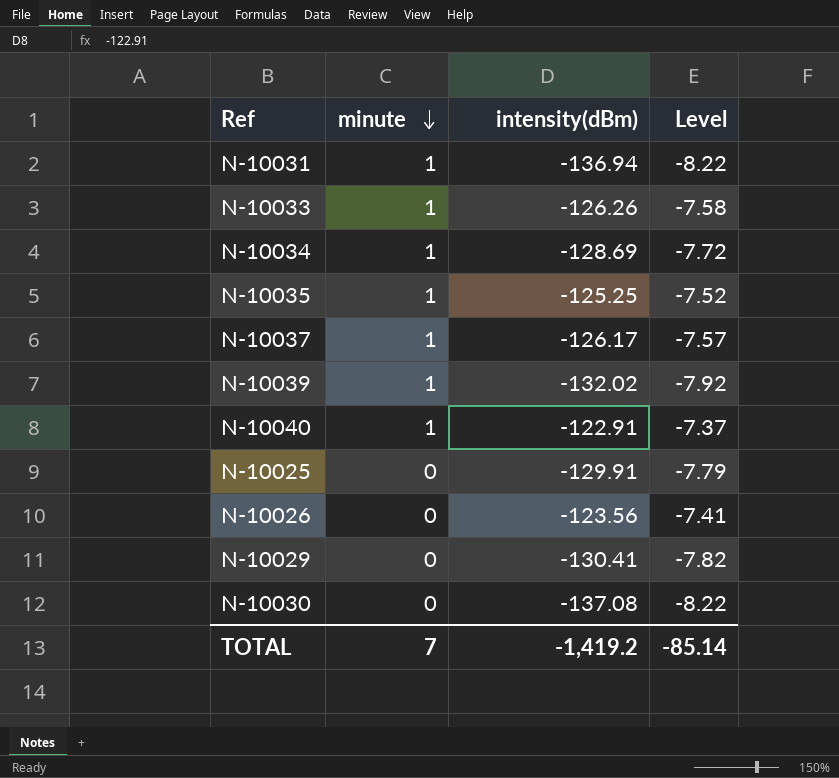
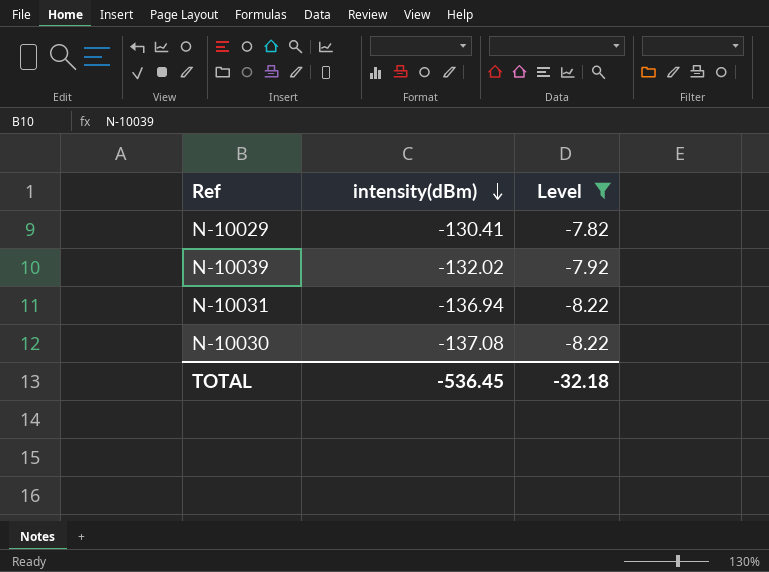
filter: none -> Level <= -7.82
row order: minute descending -> intensity(dBm) descending
column minute | position: 2 -> none
TOTAL | intensity(dBm): -1,419.2 -> -536.45
TOTAL | Level: -85.14 -> -32.18

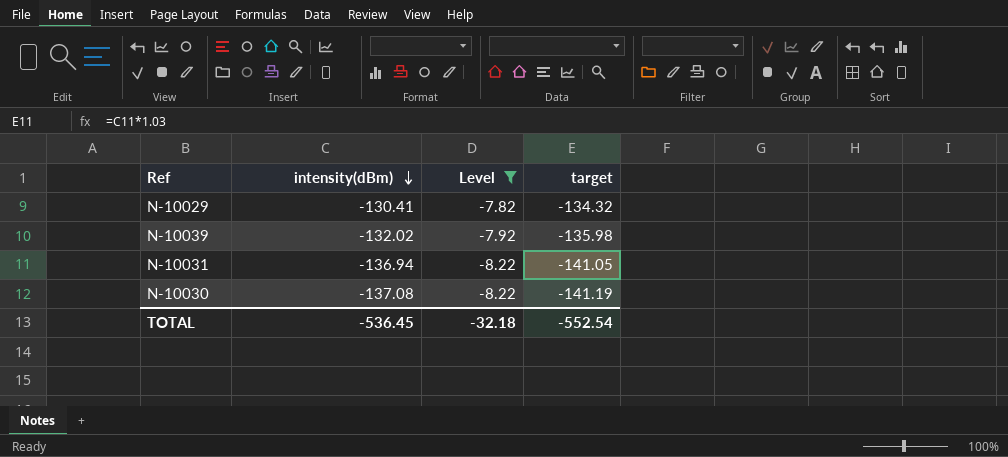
column target | formula: none -> [intensity(dBm)] * 1.03

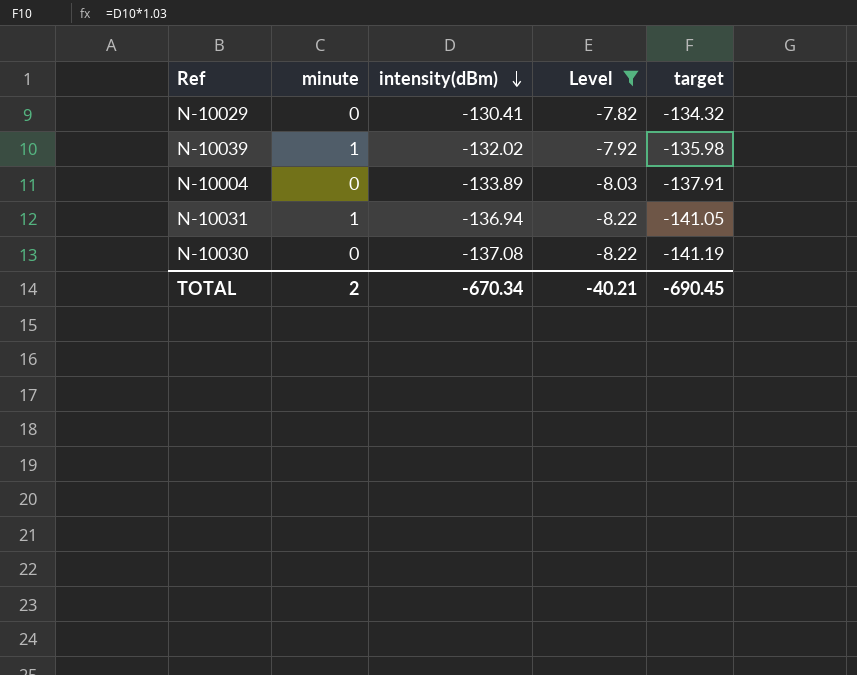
column minute | position: none -> 2
row N-10004: none -> 0 | -133.89 | -8.03 | -137.91
TOTAL | intensity(dBm): -536.45 -> -670.34
TOTAL | Level: -32.18 -> -40.21
TOTAL | target: -552.54 -> -690.45

